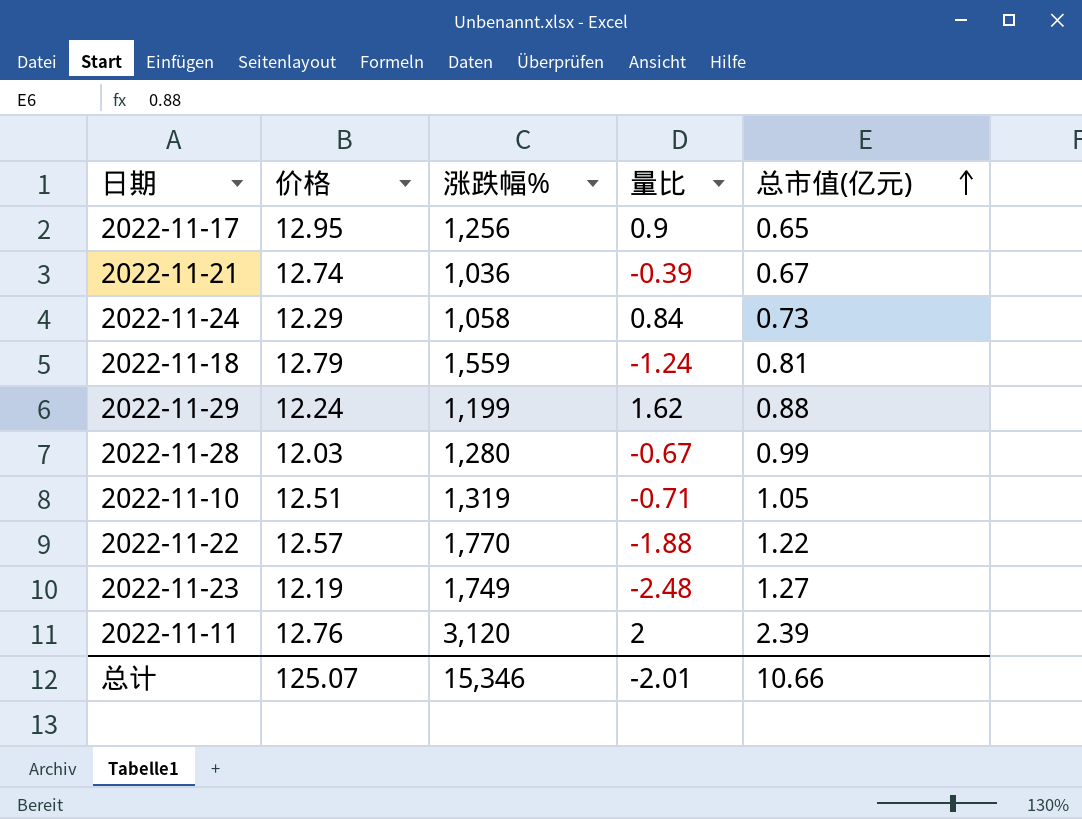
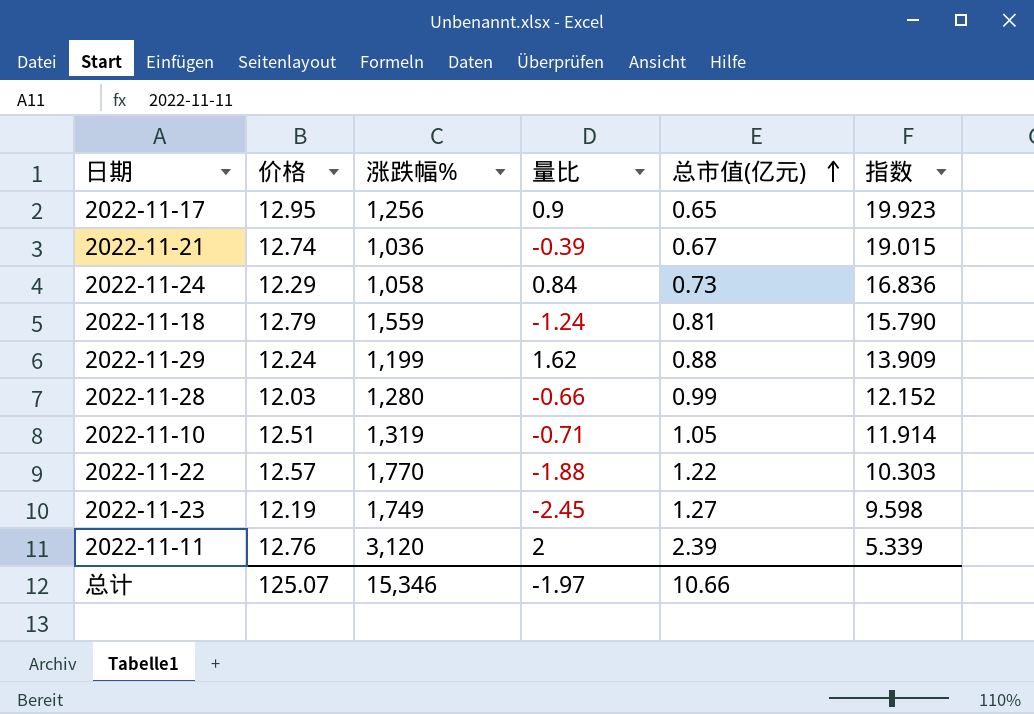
column 指数 | formula: none -> [价格] / [总市值(亿元)]
2022-11-28 | 量比: -0.67 -> -0.66
2022-11-23 | 量比: -2.48 -> -2.45
总计 | 量比: -2.01 -> -1.97

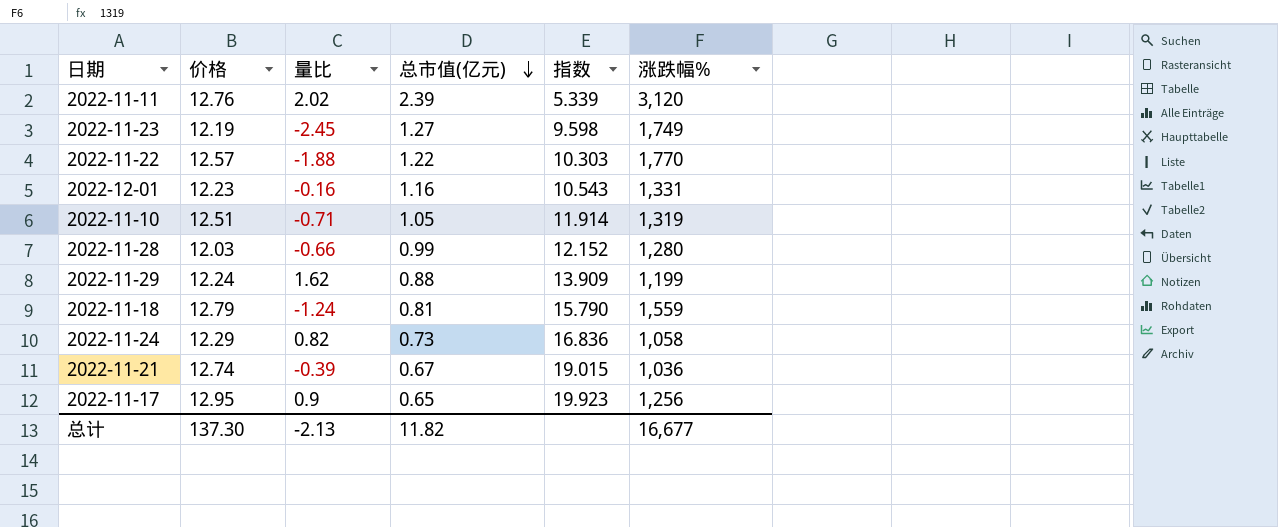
row order: 总市值(亿元) ascending -> 总市值(亿元) descending
column 涨跌幅% | position: 3 -> 6
2022-11-11 | 量比: 2 -> 2.02
row 2022-12-01: none -> 12.23 | -0.16 | 1.16 | 10.543 | 1,331
2022-11-24 | 量比: 0.84 -> 0.82
总计 | 价格: 125.07 -> 137.30
总计 | 量比: -1.97 -> -2.13
总计 | 总市值(亿元): 10.66 -> 11.82
总计 | 涨跌幅%: 15,346 -> 16,677

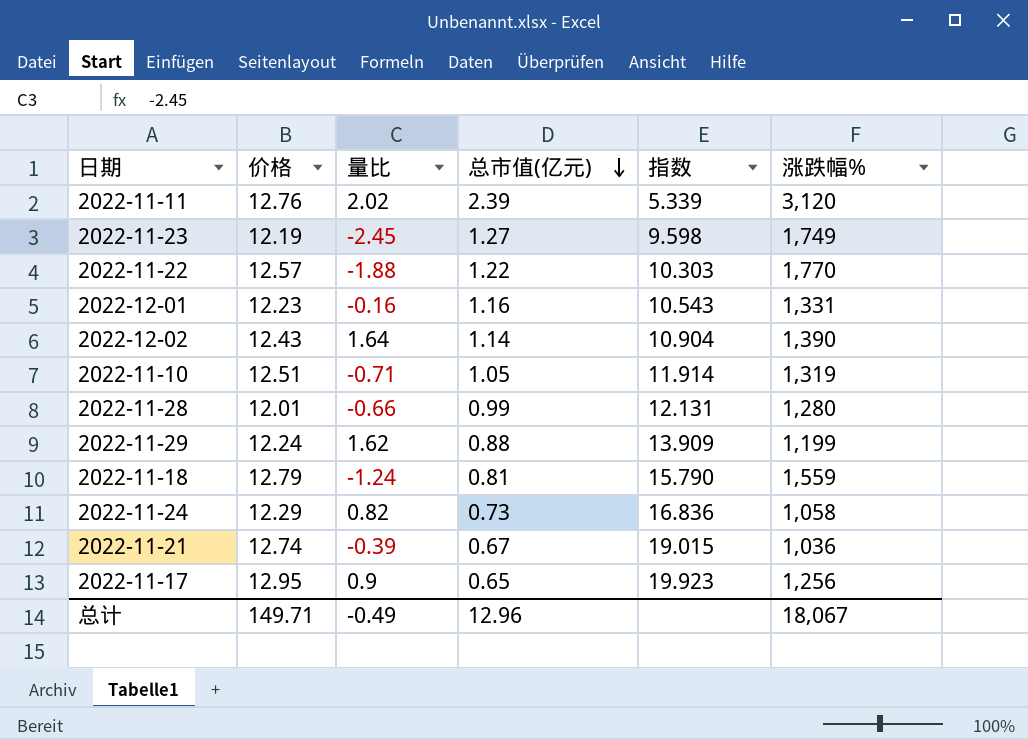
row 2022-12-02: none -> 12.43 | 1.64 | 1.14 | 10.904 | 1,390
2022-11-28 | 价格: 12.03 -> 12.01
2022-11-28 | 指数: 12.152 -> 12.131
总计 | 价格: 137.30 -> 149.71
总计 | 量比: -2.13 -> -0.49
总计 | 总市值(亿元): 11.82 -> 12.96
总计 | 涨跌幅%: 16,677 -> 18,067

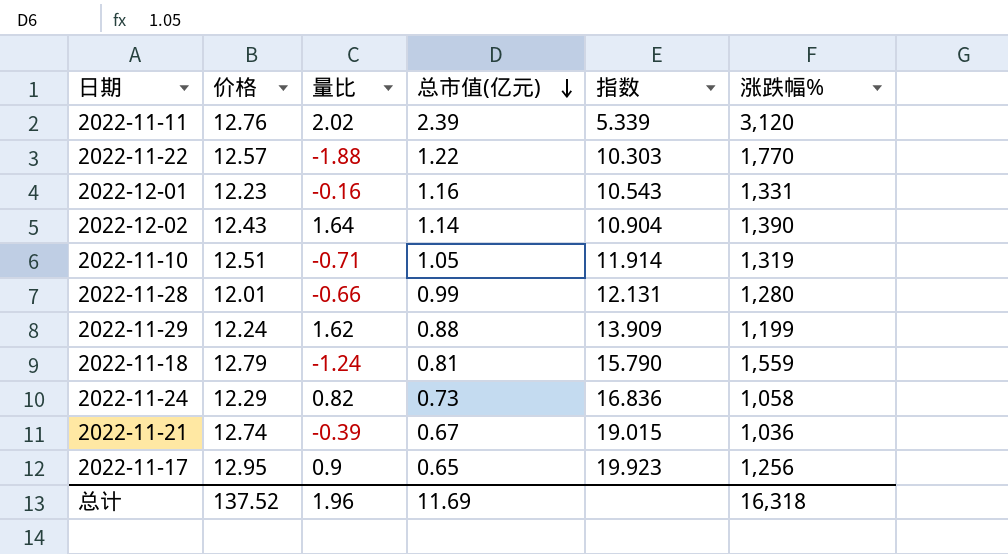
row 2022-11-23: 12.19 | -2.45 | 1.27 | 9.598 | 1,749 -> none
总计 | 价格: 149.71 -> 137.52
总计 | 量比: -0.49 -> 1.96
总计 | 总市值(亿元): 12.96 -> 11.69
总计 | 涨跌幅%: 18,067 -> 16,318

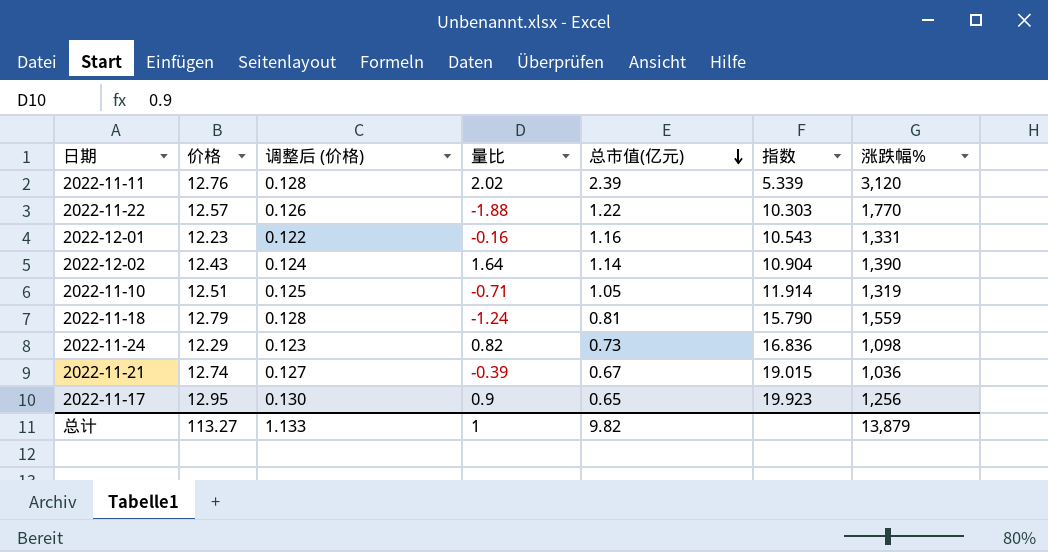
column 调整后 (价格) | formula: none -> [价格] * 0.01
row 2022-11-28: 12.01 | -0.66 | 0.99 | 12.131 | 1,280 -> none
row 2022-11-29: 12.24 | 1.62 | 0.88 | 13.909 | 1,199 -> none
2022-11-24 | 涨跌幅%: 1,058 -> 1,098
总计 | 价格: 137.52 -> 113.27
总计 | 量比: 1.96 -> 1
总计 | 总市值(亿元): 11.69 -> 9.82
总计 | 涨跌幅%: 16,318 -> 13,879

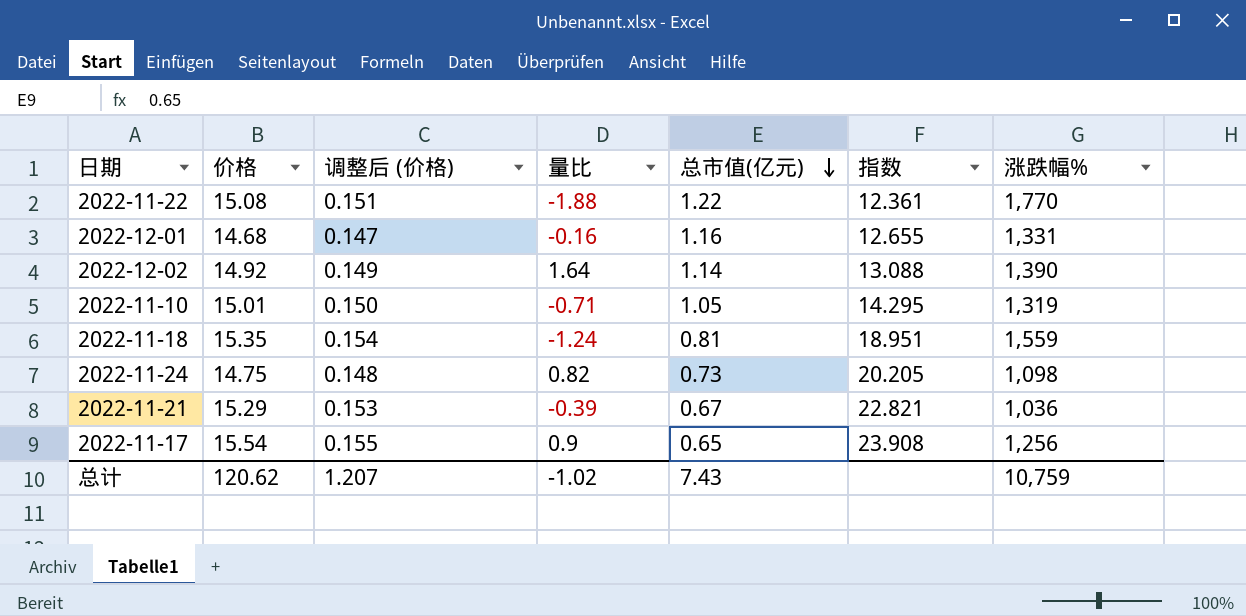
row 2022-11-11: 12.76 | 0.128 | 2.02 | 2.39 | 5.339 | 3,120 -> none
2022-11-22 | 价格: 12.57 -> 15.08
2022-11-22 | 调整后 (价格): 0.126 -> 0.151
2022-11-22 | 指数: 10.303 -> 12.361
2022-12-01 | 价格: 12.23 -> 14.68
2022-12-01 | 调整后 (价格): 0.122 -> 0.147
2022-12-01 | 指数: 10.543 -> 12.655
2022-12-02 | 价格: 12.43 -> 14.92
2022-12-02 | 调整后 (价格): 0.124 -> 0.149
2022-12-02 | 指数: 10.904 -> 13.088
2022-11-10 | 价格: 12.51 -> 15.01
2022-11-10 | 调整后 (价格): 0.125 -> 0.150
2022-11-10 | 指数: 11.914 -> 14.295
2022-11-18 | 价格: 12.79 -> 15.35
2022-11-18 | 调整后 (价格): 0.128 -> 0.154
2022-11-18 | 指数: 15.790 -> 18.951
2022-11-24 | 价格: 12.29 -> 14.75
2022-11-24 | 调整后 (价格): 0.123 -> 0.148
2022-11-24 | 指数: 16.836 -> 20.205
2022-11-21 | 价格: 12.74 -> 15.29
2022-11-21 | 调整后 (价格): 0.127 -> 0.153
2022-11-21 | 指数: 19.015 -> 22.821
2022-11-17 | 价格: 12.95 -> 15.54
2022-11-17 | 调整后 (价格): 0.130 -> 0.155
2022-11-17 | 指数: 19.923 -> 23.908
总计 | 价格: 113.27 -> 120.62
总计 | 调整后 (价格): 1.133 -> 1.207
总计 | 量比: 1 -> -1.02
总计 | 总市值(亿元): 9.82 -> 7.43
总计 | 涨跌幅%: 13,879 -> 10,759

